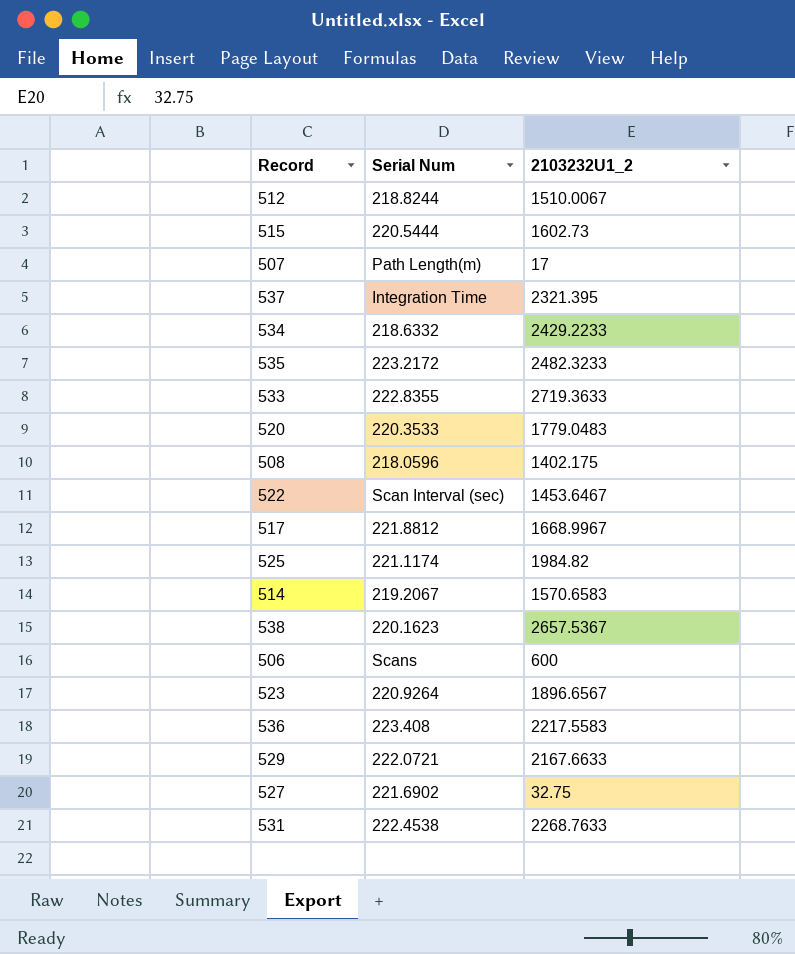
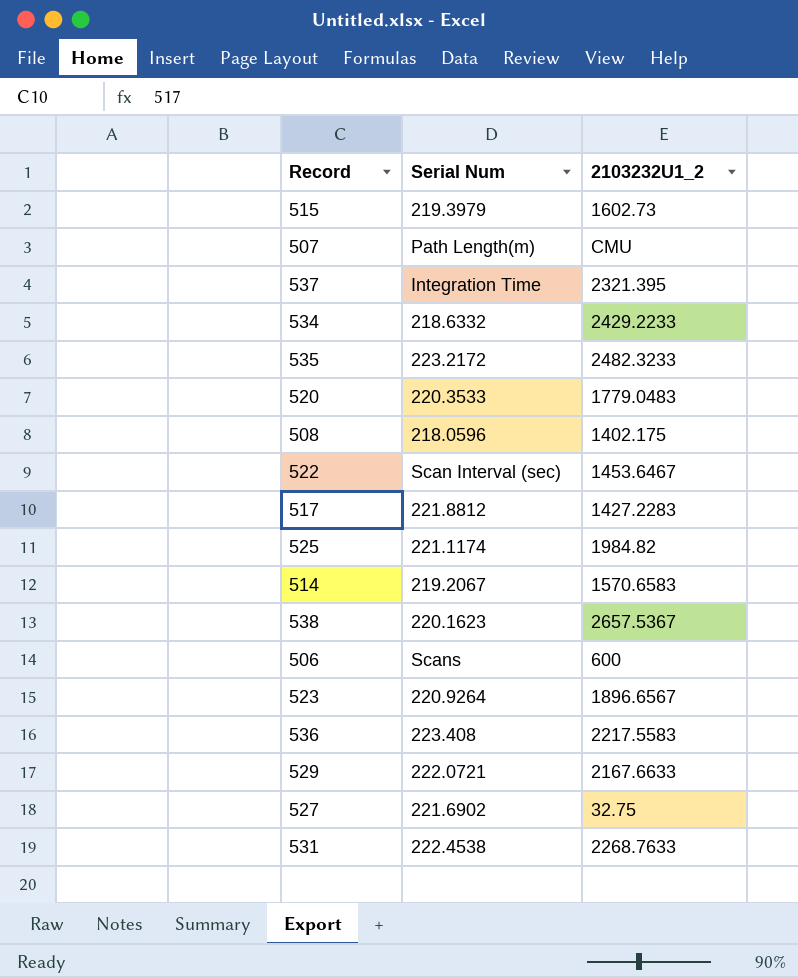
row 512: 218.8244 | 1510.0067 -> none
row 533: 222.8355 | 2719.3633 -> none
515 | Serial Num: 220.5444 -> 219.3979
507 | 2103232U1_2: 17 -> CMU
517 | 2103232U1_2: 1668.9967 -> 1427.2283

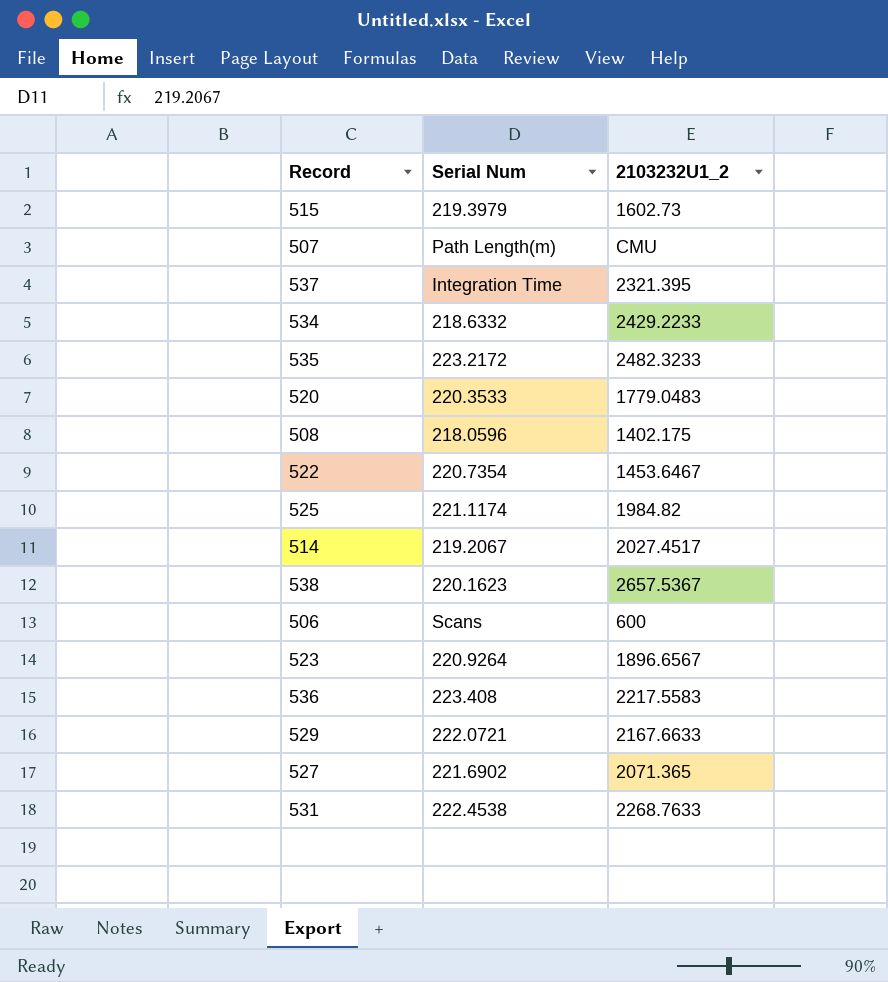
row 517: 221.8812 | 1427.2283 -> none
522 | Serial Num: Scan Interval (sec) -> 220.7354
514 | 2103232U1_2: 1570.6583 -> 2027.4517
527 | 2103232U1_2: 32.75 -> 2071.365

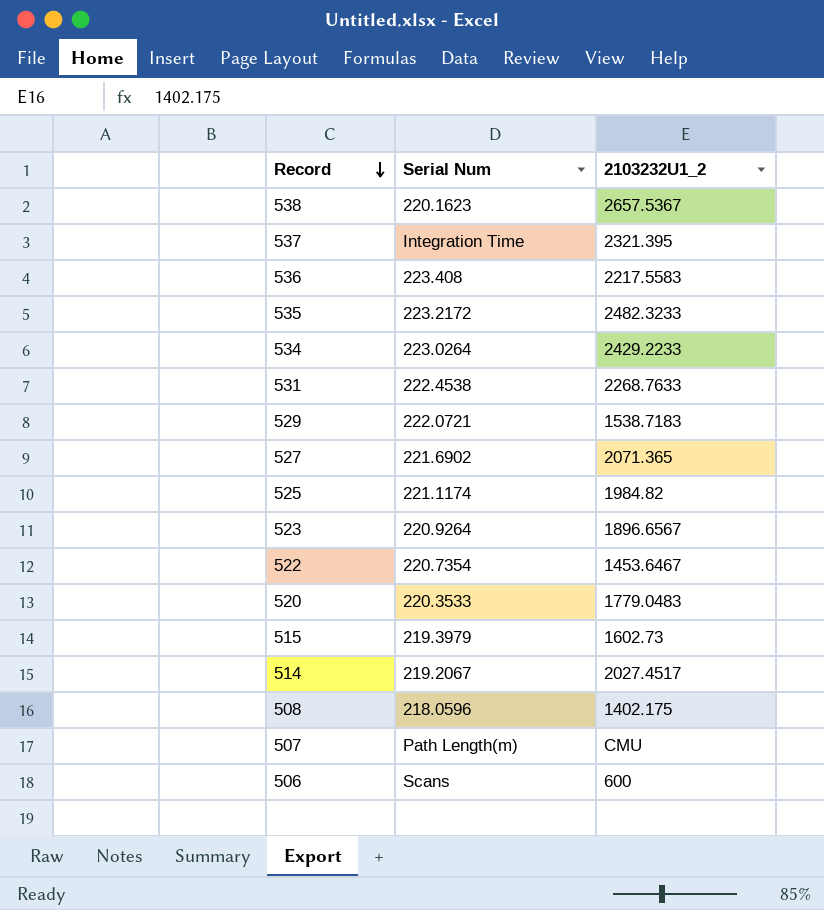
row order: none -> Record descending
534 | Serial Num: 218.6332 -> 223.0264
529 | 2103232U1_2: 2167.6633 -> 1538.7183

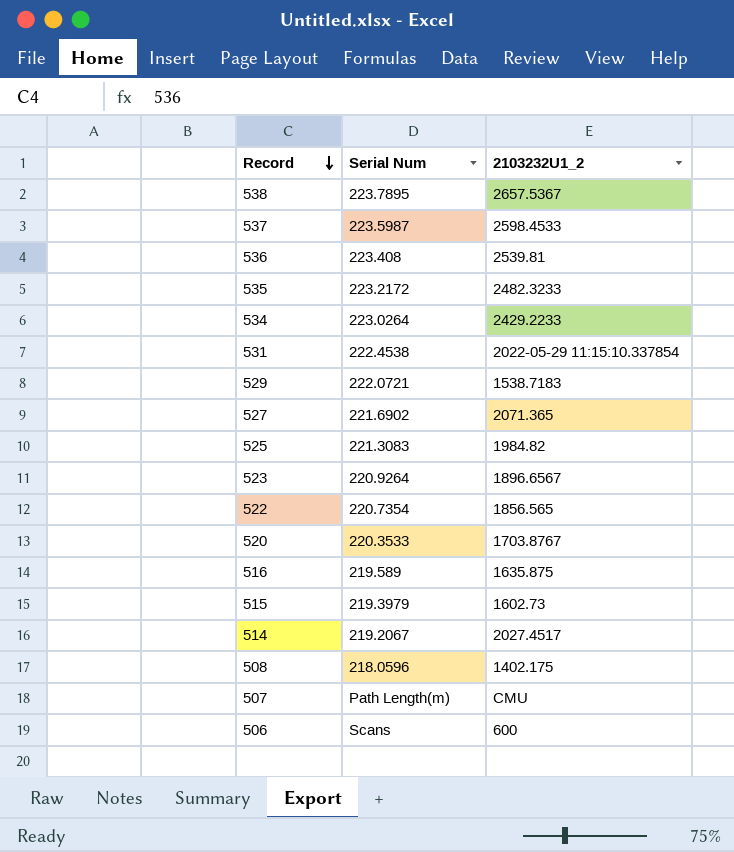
538 | Serial Num: 220.1623 -> 223.7895
537 | Serial Num: Integration Time -> 223.5987
537 | 2103232U1_2: 2321.395 -> 2598.4533
536 | 2103232U1_2: 2217.5583 -> 2539.81
531 | 2103232U1_2: 2268.7633 -> 2022-05-29 11:15:10.337854
525 | Serial Num: 221.1174 -> 221.3083
522 | 2103232U1_2: 1453.6467 -> 1856.565
520 | 2103232U1_2: 1779.0483 -> 1703.8767
row 516: none -> 219.589 | 1635.875

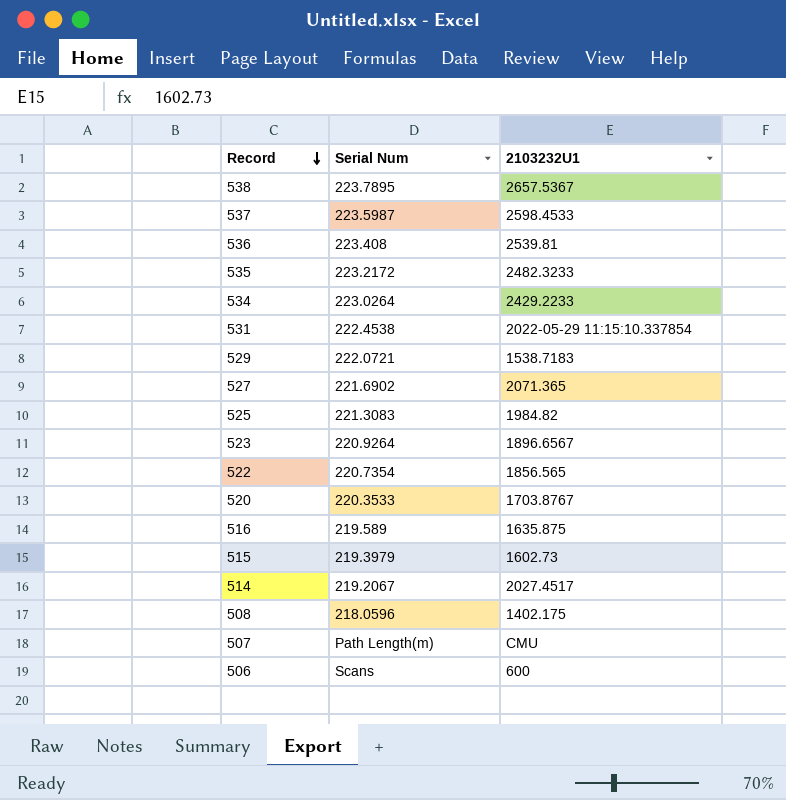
column name: 2103232U1_2 -> 2103232U1

